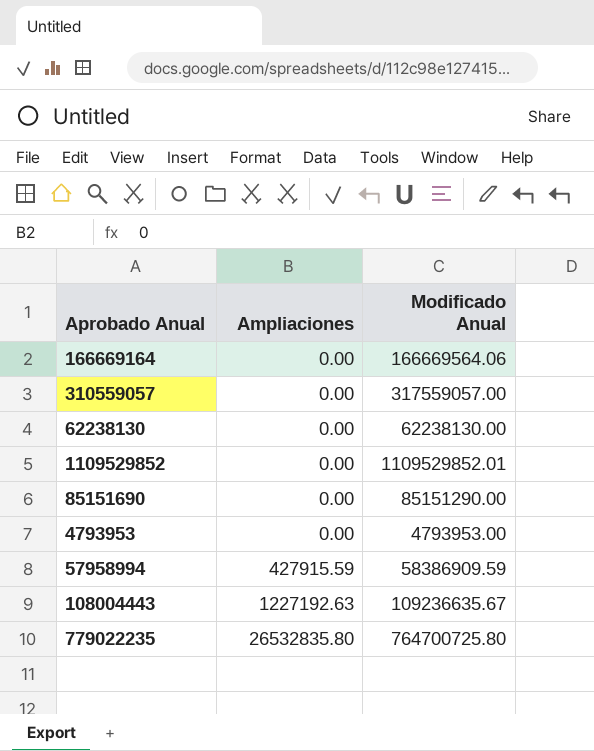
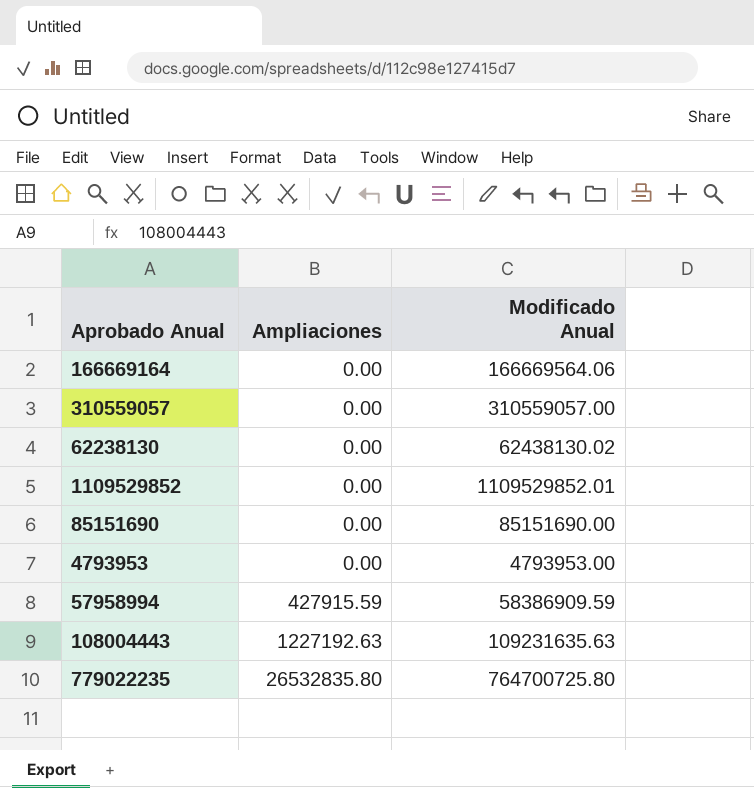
310559057 | Modificado Anual: 317559057.00 -> 310559057.00
62238130 | Modificado Anual: 62238130.00 -> 62438130.02
85151690 | Modificado Anual: 85151290.00 -> 85151690.00
108004443 | Modificado Anual: 109236635.67 -> 109231635.63

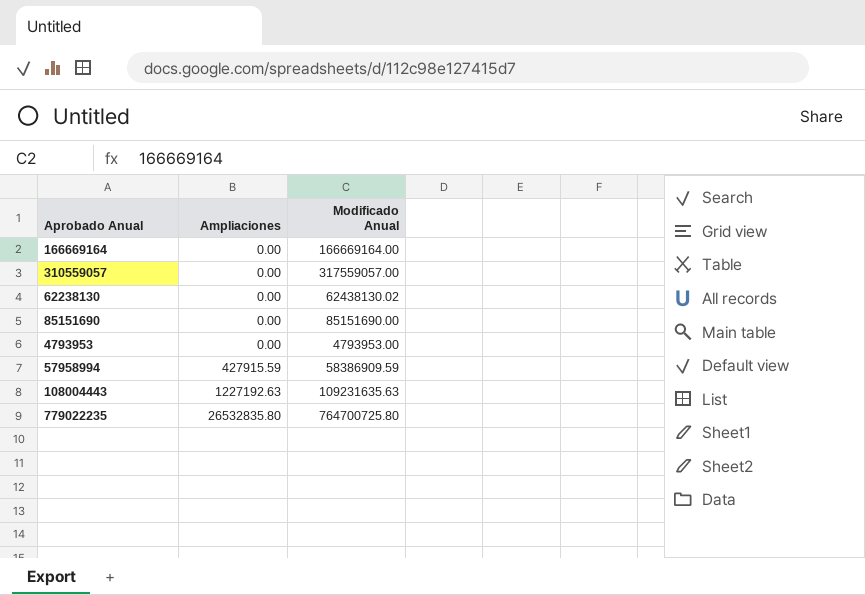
row 1109529852: 0.00 | 1109529852.01 -> none
166669164 | Modificado Anual: 166669564.06 -> 166669164.00
310559057 | Modificado Anual: 310559057.00 -> 317559057.00

